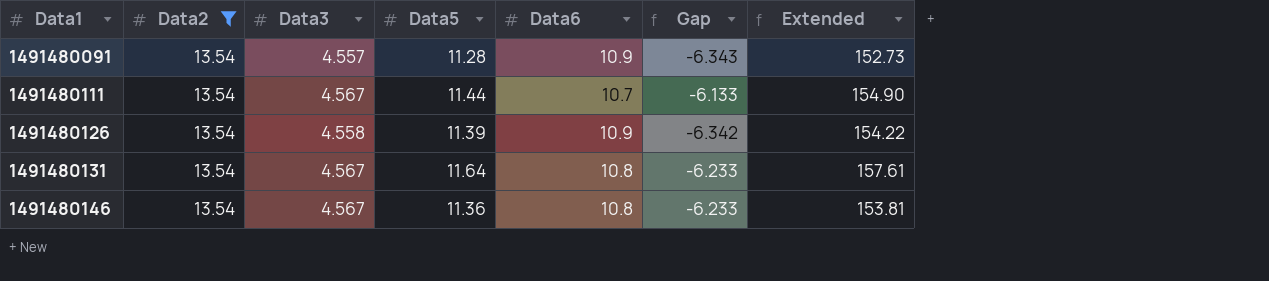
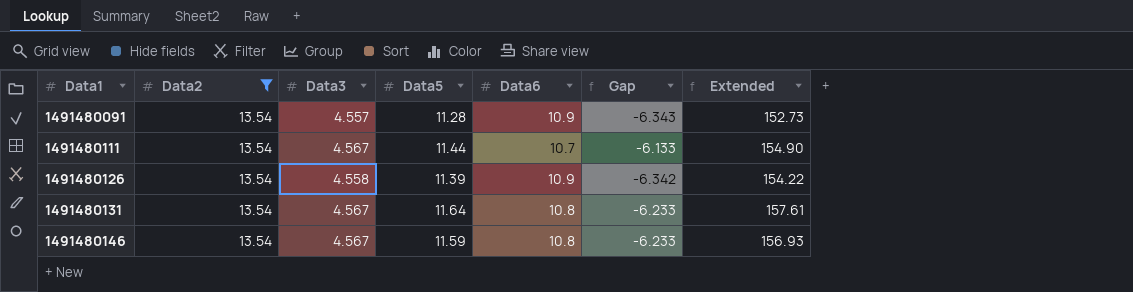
1491480146 | Data5: 11.36 -> 11.59
1491480146 | Extended: 153.81 -> 156.93

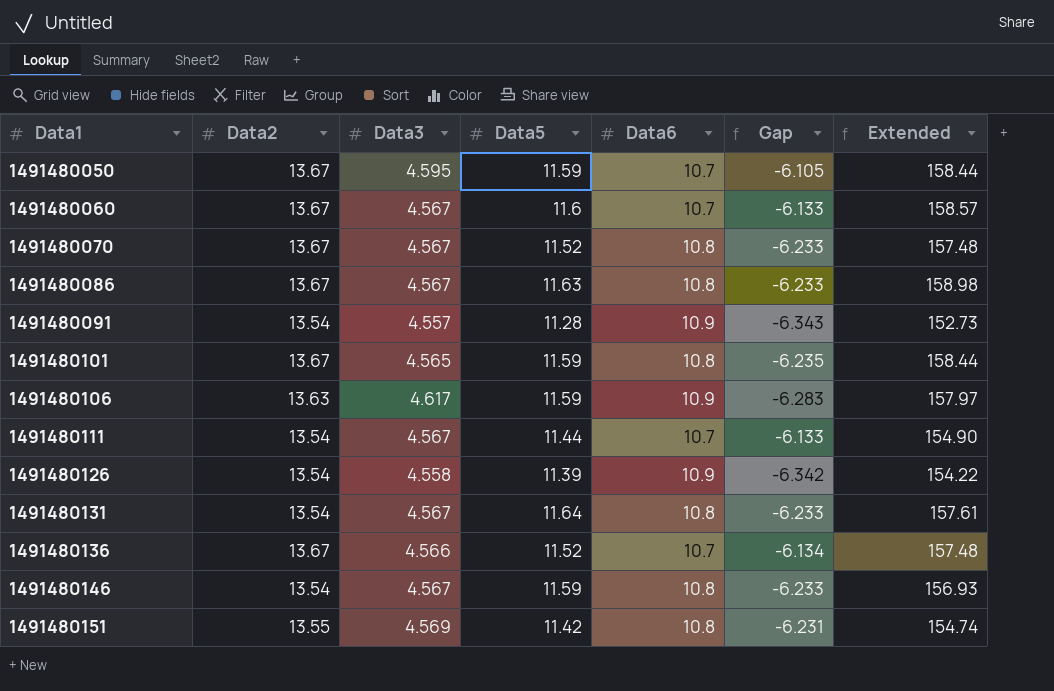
filter: Data2 = 13.54 -> none

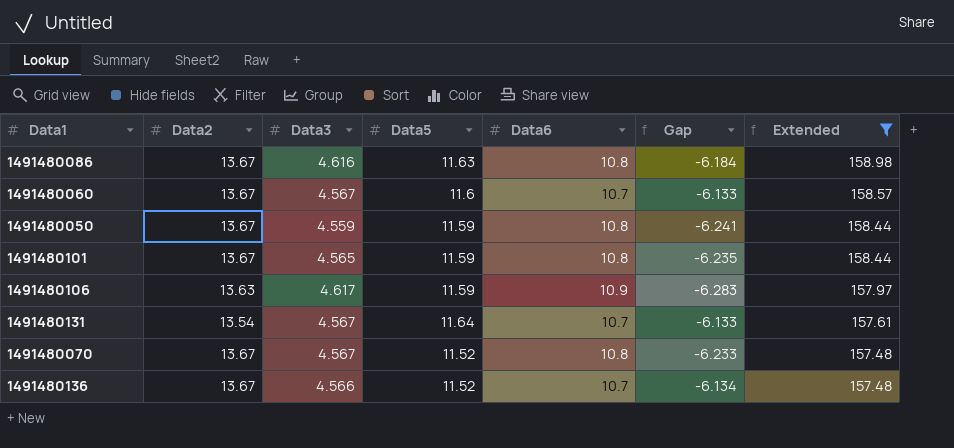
filter: none -> Extended >= 157.48
row order: Data1 ascending -> Extended descending
1491480086 | Data3: 4.567 -> 4.616
1491480086 | Gap: -6.233 -> -6.184
1491480050 | Data3: 4.595 -> 4.559
1491480050 | Data6: 10.7 -> 10.8
1491480050 | Gap: -6.105 -> -6.241
1491480131 | Data6: 10.8 -> 10.7
1491480131 | Gap: -6.233 -> -6.133

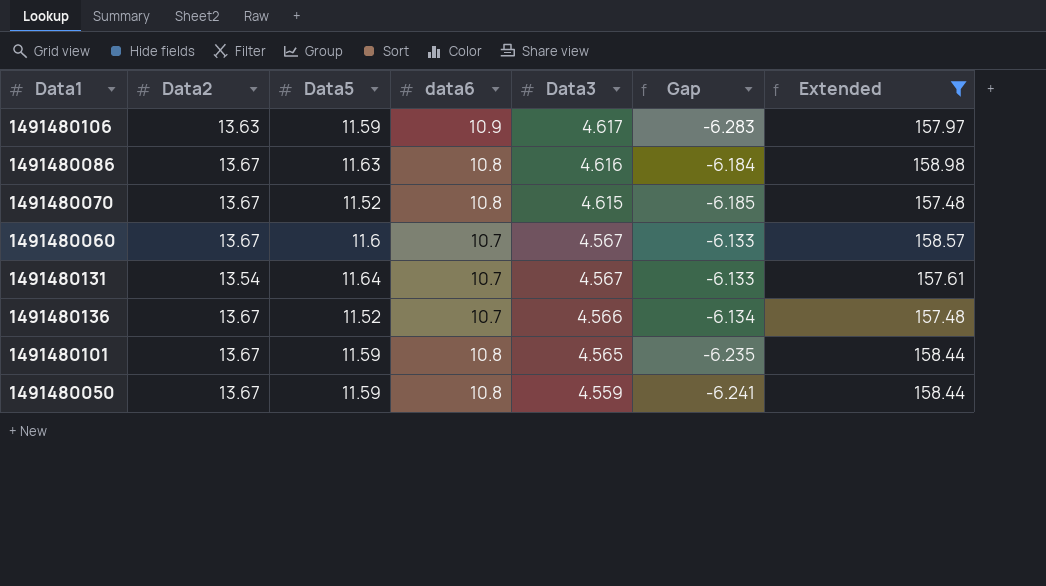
row order: Extended descending -> Data3 descending
column name: Data6 -> data6
column Data3 | position: 3 -> 5
1491480070 | Data3: 4.567 -> 4.615
1491480070 | Gap: -6.233 -> -6.185

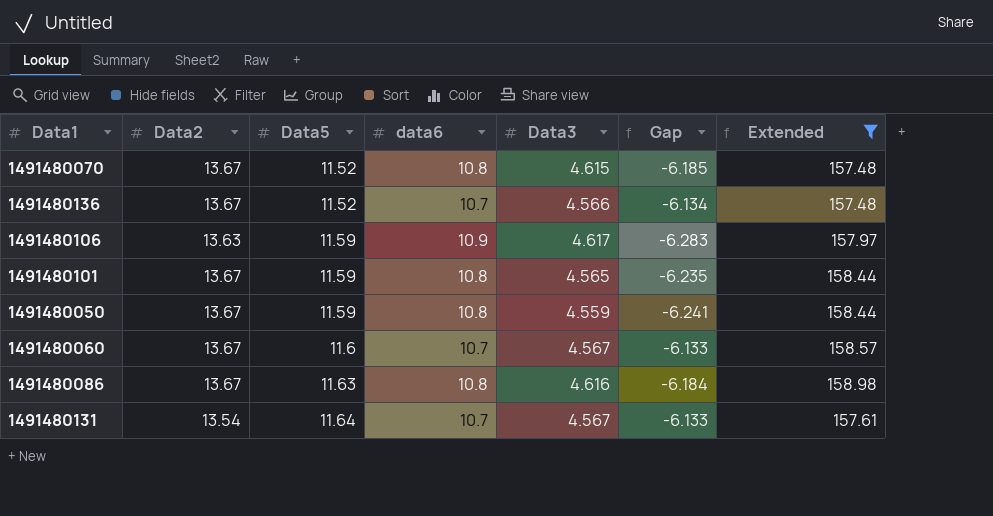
row order: Data3 descending -> Data5 ascending

